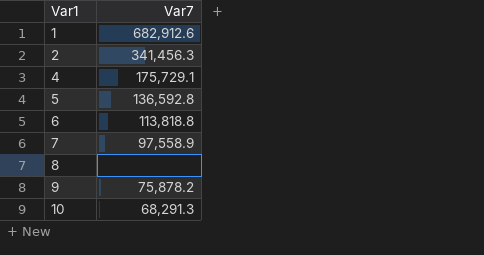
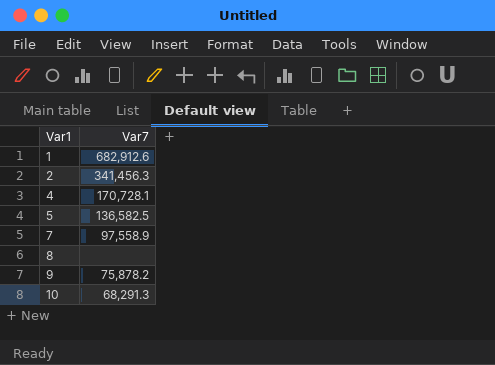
row 6: 113,818.8 -> none
4 | Var7: 175,729.1 -> 170,728.1
5 | Var7: 136,592.8 -> 136,582.5

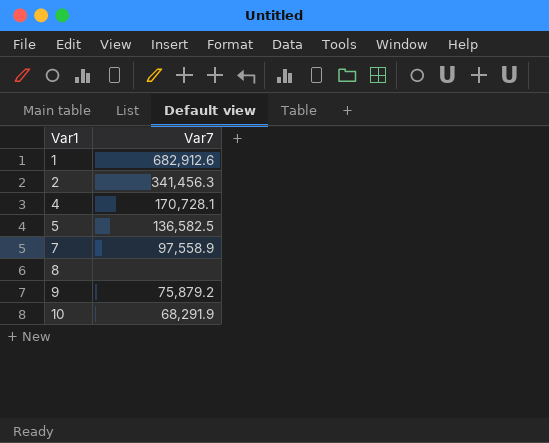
9 | Var7: 75,878.2 -> 75,879.2
10 | Var7: 68,291.3 -> 68,291.9

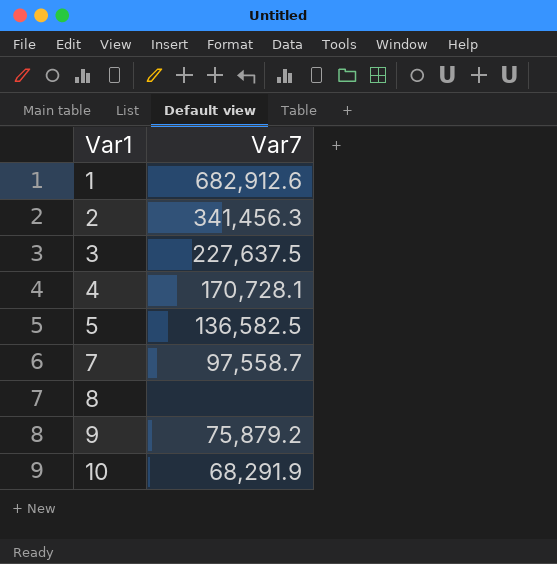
row 3: none -> 227,637.5
7 | Var7: 97,558.9 -> 97,558.7

